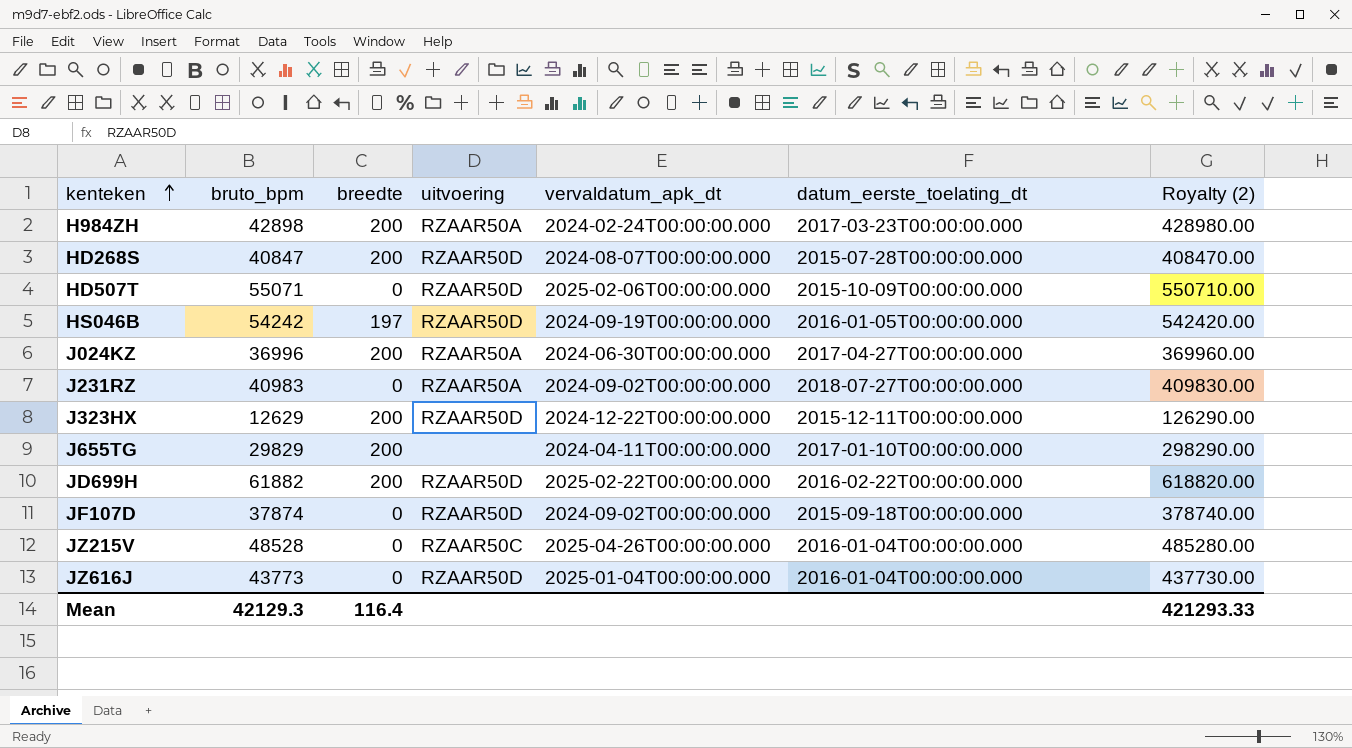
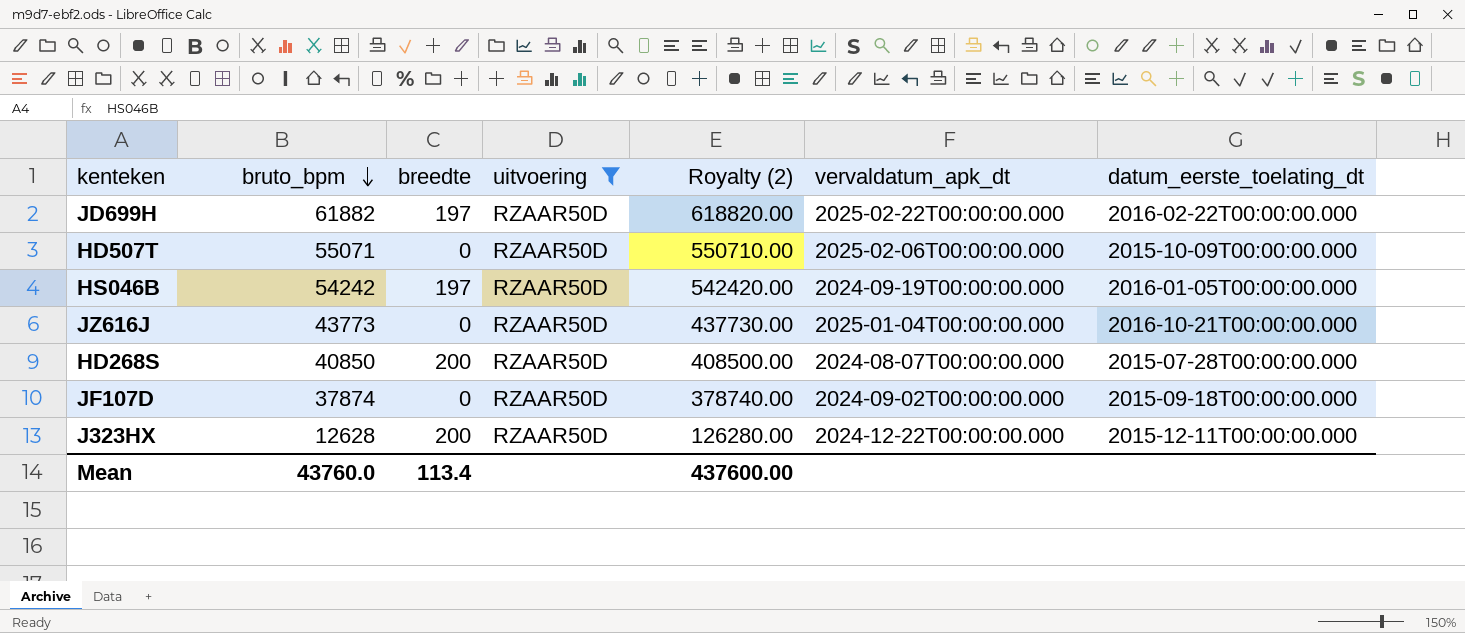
filter: none -> uitvoering = RZAAR50D
row order: kenteken ascending -> bruto_bpm descending
column Royalty (2) | position: 7 -> 5
JD699H | breedte: 200 -> 197
JZ616J | datum_eerste_toelating_dt: 2016-01-04T00:00:00.000 -> 2016-10-21T00:00:00.000
HD268S | bruto_bpm: 40847 -> 40850
HD268S | Royalty (2): 408470.00 -> 408500.00
J323HX | bruto_bpm: 12629 -> 12628
J323HX | Royalty (2): 126290.00 -> 126280.00
Mean | bruto_bpm: 42129.3 -> 43760.0
Mean | breedte: 116.4 -> 113.4
Mean | Royalty (2): 421293.33 -> 437600.00

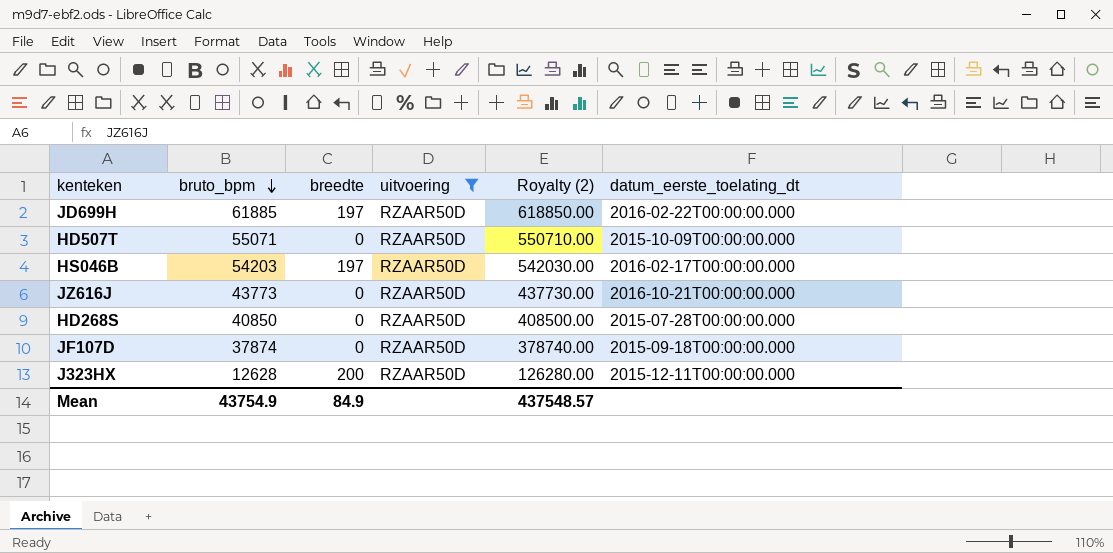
column vervaldatum_apk_dt | position: 6 -> none
JD699H | bruto_bpm: 61882 -> 61885
JD699H | Royalty (2): 618820.00 -> 618850.00
HS046B | bruto_bpm: 54242 -> 54203
HS046B | Royalty (2): 542420.00 -> 542030.00
HS046B | datum_eerste_toelating_dt: 2016-01-05T00:00:00.000 -> 2016-02-17T00:00:00.000
HD268S | breedte: 200 -> 0
Mean | bruto_bpm: 43760.0 -> 43754.9
Mean | breedte: 113.4 -> 84.9
Mean | Royalty (2): 437600.00 -> 437548.57

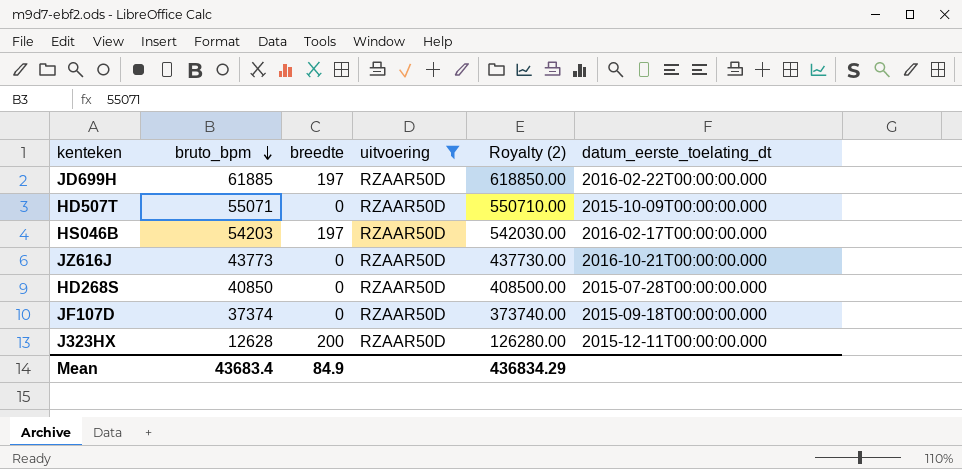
JF107D | bruto_bpm: 37874 -> 37374
JF107D | Royalty (2): 378740.00 -> 373740.00
Mean | bruto_bpm: 43754.9 -> 43683.4
Mean | Royalty (2): 437548.57 -> 436834.29

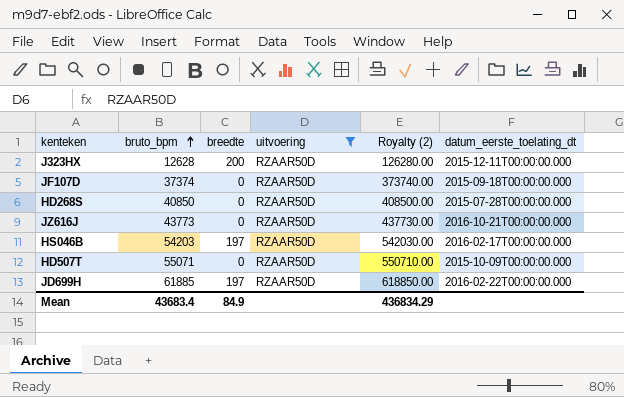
row order: bruto_bpm descending -> bruto_bpm ascending

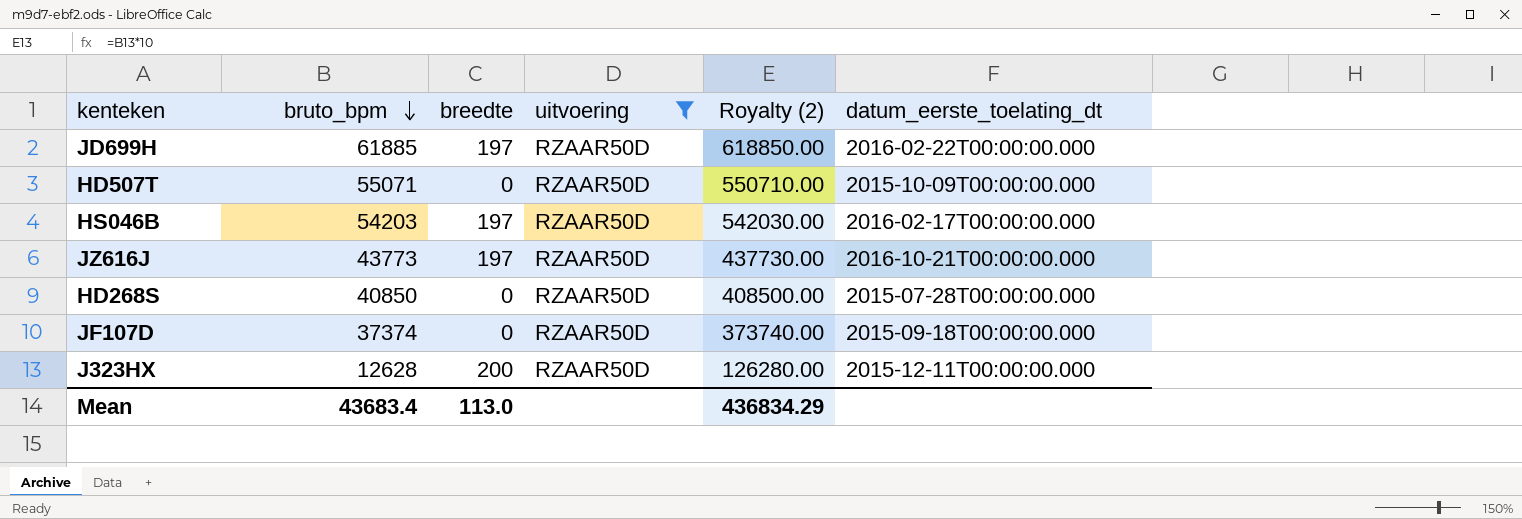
row order: bruto_bpm ascending -> bruto_bpm descending
JZ616J | breedte: 0 -> 197
Mean | breedte: 84.9 -> 113.0

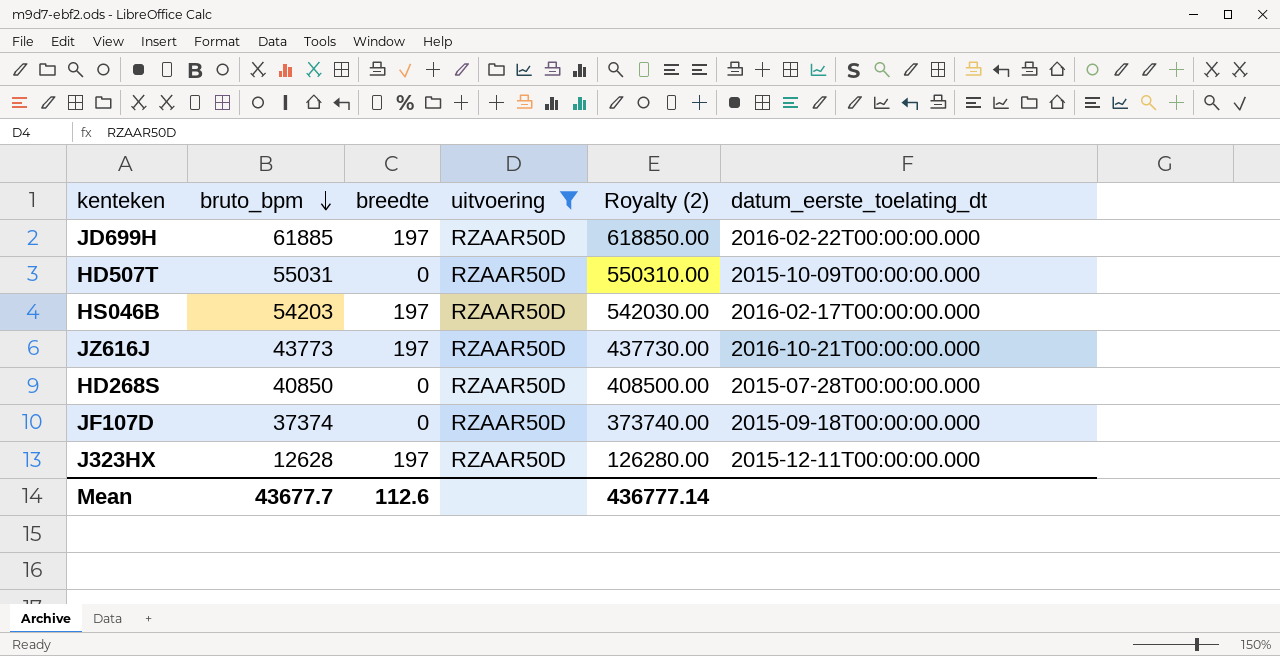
HD507T | bruto_bpm: 55071 -> 55031
HD507T | Royalty (2): 550710.00 -> 550310.00
J323HX | breedte: 200 -> 197
Mean | bruto_bpm: 43683.4 -> 43677.7
Mean | breedte: 113.0 -> 112.6
Mean | Royalty (2): 436834.29 -> 436777.14

